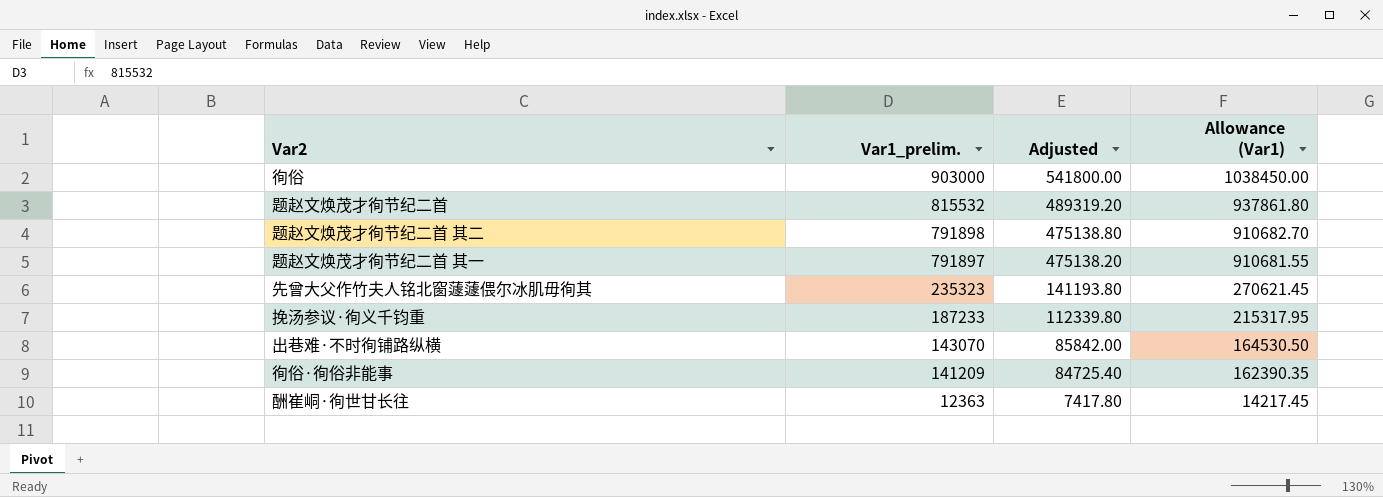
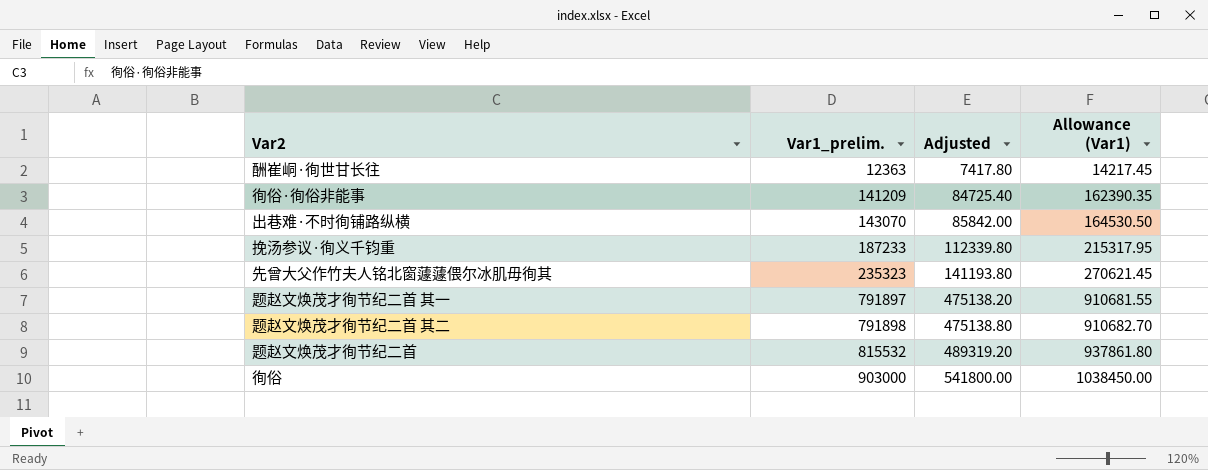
row order: Var1_prelim. descending -> Var1_prelim. ascending

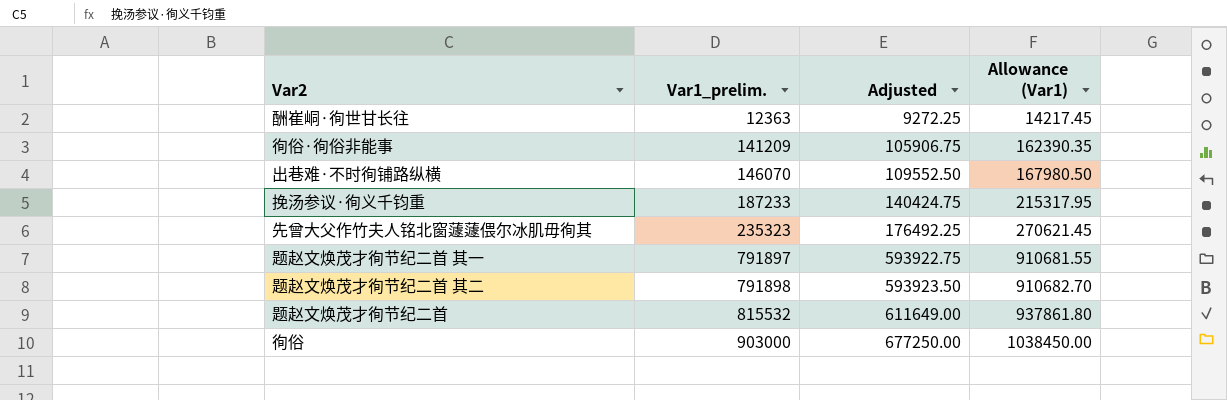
column Adjusted | formula: [Var1_prelim.] * 0.6 -> [Var1_prelim.] * 0.75
出巷难·不时徇铺路纵横 | Var1_prelim.: 143070 -> 146070
出巷难·不时徇铺路纵横 | Allowance (Var1): 164530.50 -> 167980.50

